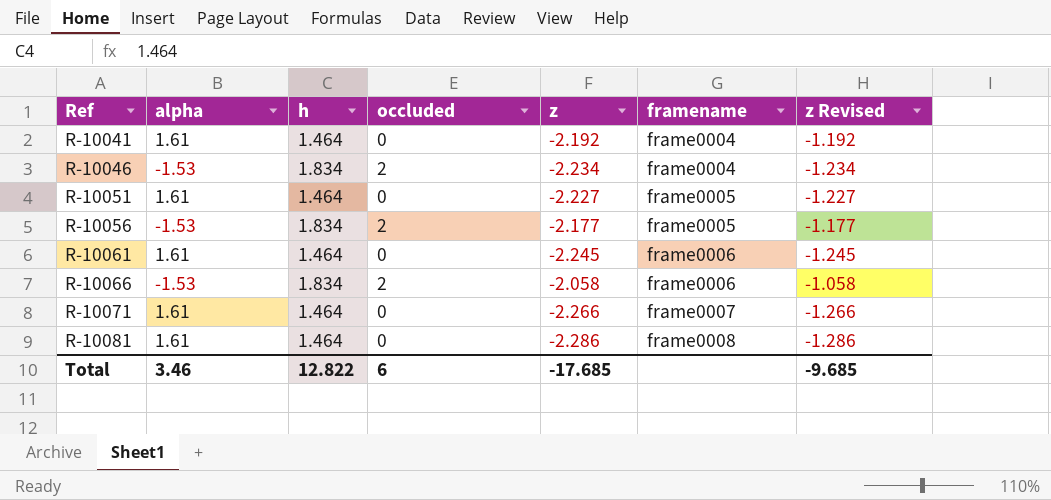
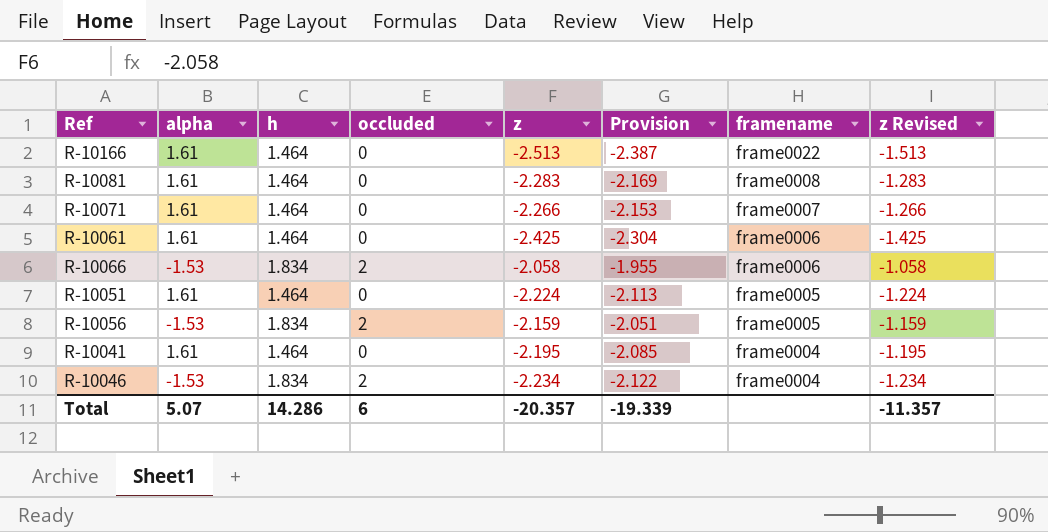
row order: Ref ascending -> framename descending
column Provision | formula: none -> [z] * 0.95
row R-10166: none -> 1.61 | 1.464 | 0 | -2.513 | -2.387 | frame0022 | -1.513
R-10081 | z: -2.286 -> -2.283
R-10081 | z Revised: -1.286 -> -1.283
R-10061 | z: -2.245 -> -2.425
R-10061 | z Revised: -1.245 -> -1.425
R-10051 | z: -2.227 -> -2.224
R-10051 | z Revised: -1.227 -> -1.224
R-10056 | z: -2.177 -> -2.159
R-10056 | z Revised: -1.177 -> -1.159
R-10041 | z: -2.192 -> -2.195
R-10041 | z Revised: -1.192 -> -1.195
Total | alpha: 3.46 -> 5.07
Total | h: 12.822 -> 14.286
Total | z: -17.685 -> -20.357
Total | z Revised: -9.685 -> -11.357

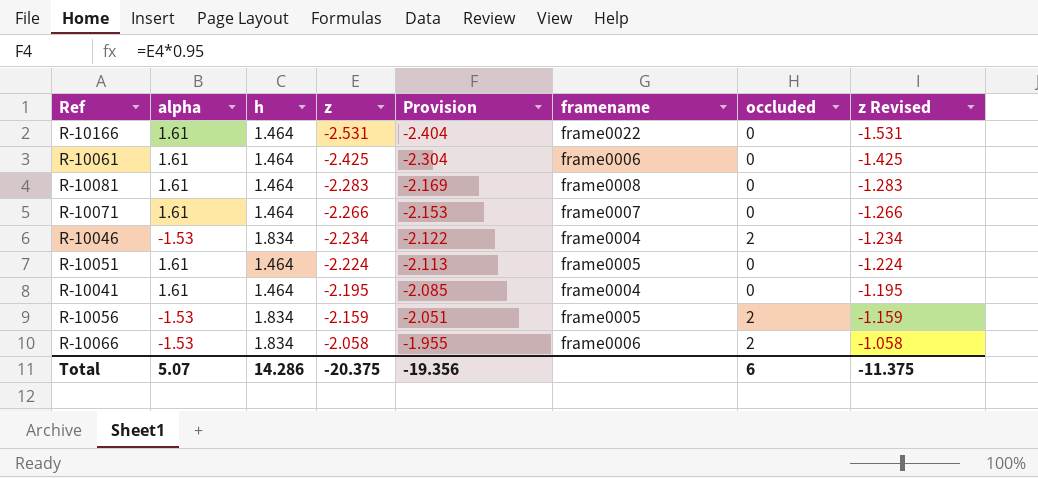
row order: framename descending -> z ascending
column occluded | position: 4 -> 7
R-10166 | z: -2.513 -> -2.531
R-10166 | Provision: -2.387 -> -2.404
R-10166 | z Revised: -1.513 -> -1.531
Total | z: -20.357 -> -20.375
Total | Provision: -19.339 -> -19.356
Total | z Revised: -11.357 -> -11.375

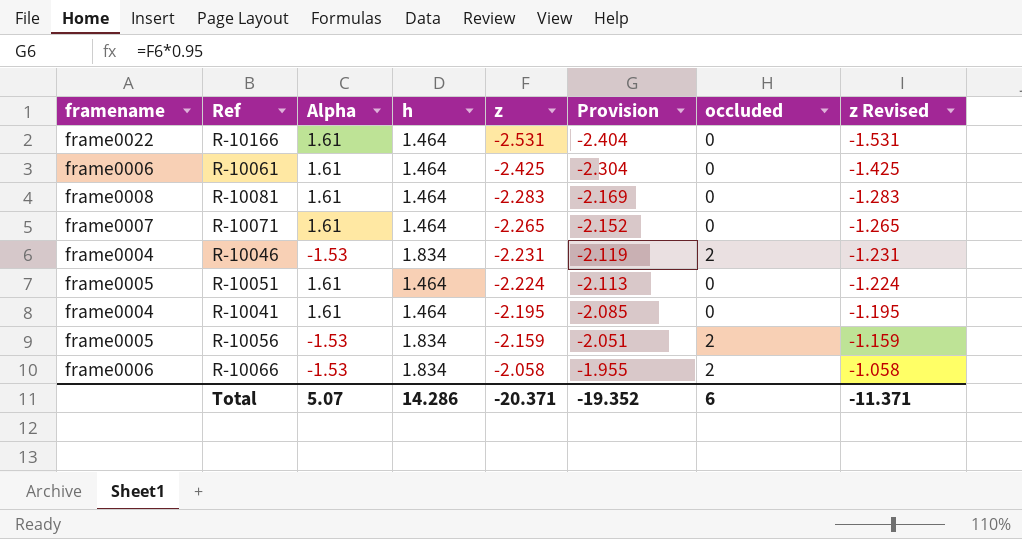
column framename | position: 6 -> 1
column name: alpha -> Alpha
R-10071 | z: -2.266 -> -2.265
R-10071 | Provision: -2.153 -> -2.152
R-10071 | z Revised: -1.266 -> -1.265
R-10046 | z: -2.234 -> -2.231
R-10046 | Provision: -2.122 -> -2.119
R-10046 | z Revised: -1.234 -> -1.231
Total | z: -20.375 -> -20.371
Total | Provision: -19.356 -> -19.352
Total | z Revised: -11.375 -> -11.371

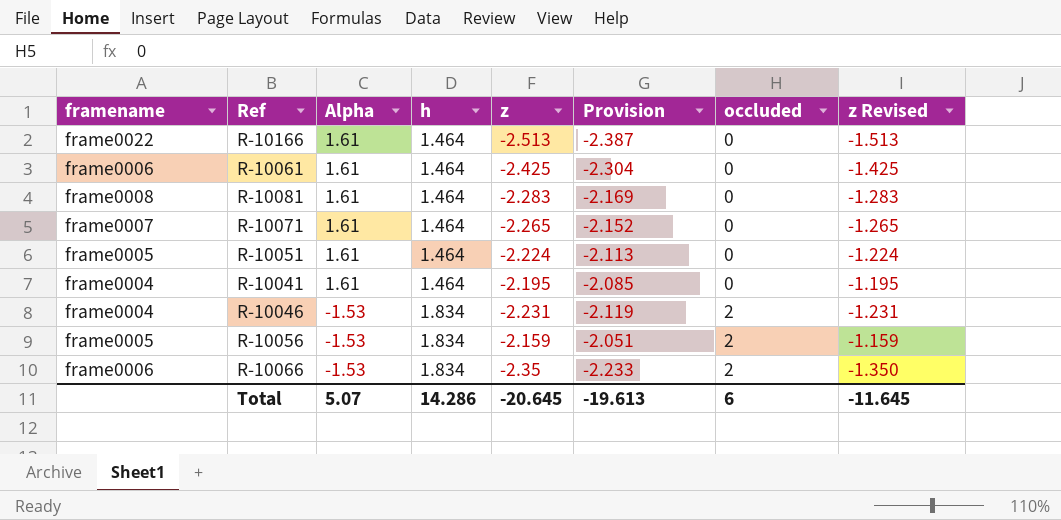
row order: z ascending -> Alpha descending
R-10166 | z: -2.531 -> -2.513
R-10166 | Provision: -2.404 -> -2.387
R-10166 | z Revised: -1.531 -> -1.513
R-10066 | z: -2.058 -> -2.35
R-10066 | Provision: -1.955 -> -2.233
R-10066 | z Revised: -1.058 -> -1.350
Total | z: -20.371 -> -20.645
Total | Provision: -19.352 -> -19.613
Total | z Revised: -11.371 -> -11.645

